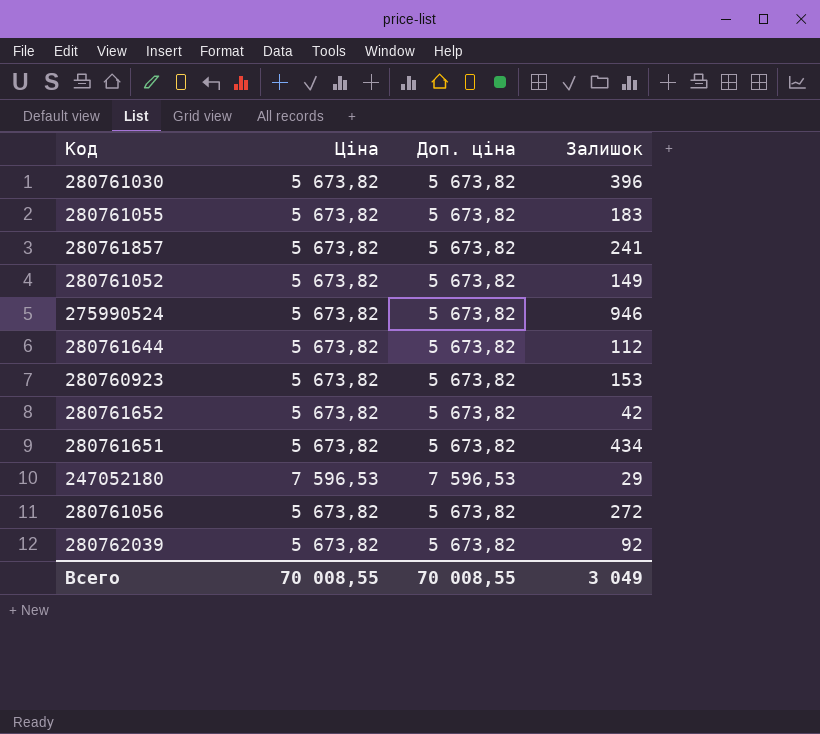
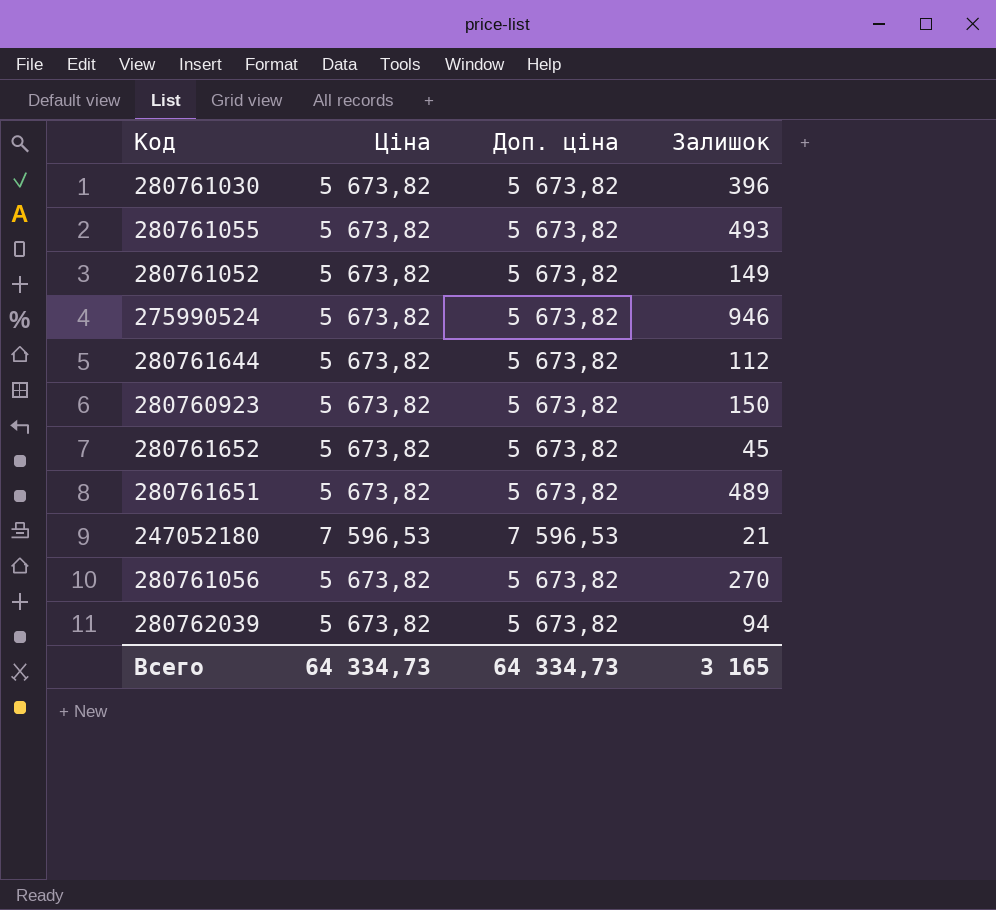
row 280761857: 5 673,82 | 5 673,82 | 241 -> none
280761055 | Залишок: 183 -> 493
280760923 | Залишок: 153 -> 150
280761652 | Залишок: 42 -> 45
280761651 | Залишок: 434 -> 489
247052180 | Залишок: 29 -> 21
280761056 | Залишок: 272 -> 270
280762039 | Залишок: 92 -> 94
Всего | Ціна: 70 008,55 -> 64 334,73
Всего | Доп. ціна: 70 008,55 -> 64 334,73
Всего | Залишок: 3 049 -> 3 165

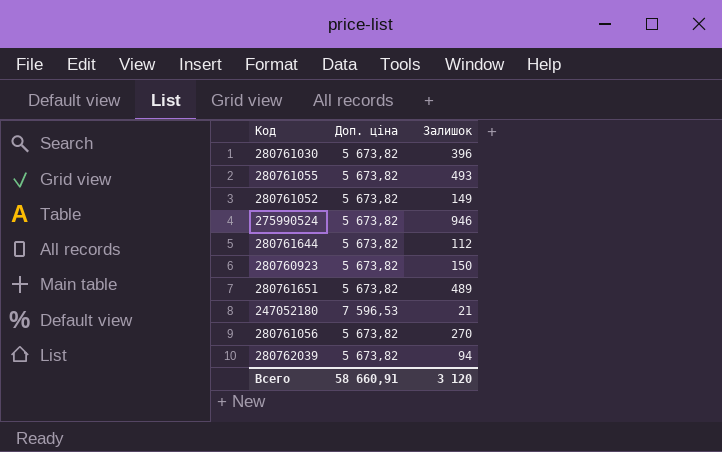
column Ціна | position: 2 -> none
row 280761652: 5 673,82 | 5 673,82 | 45 -> none
Всего | Доп. ціна: 64 334,73 -> 58 660,91
Всего | Залишок: 3 165 -> 3 120

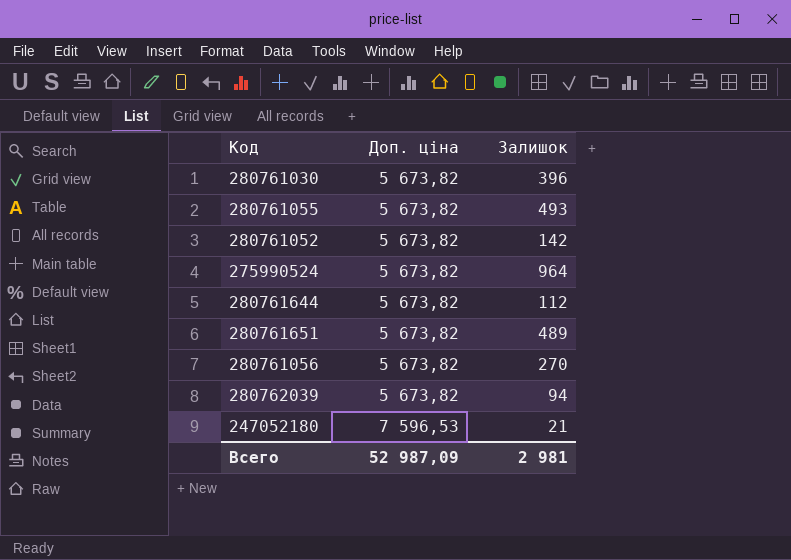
row order: none -> Доп. ціна ascending
row 280760923: 5 673,82 | 150 -> none
280761052 | Залишок: 149 -> 142
275990524 | Залишок: 946 -> 964
Всего | Доп. ціна: 58 660,91 -> 52 987,09
Всего | Залишок: 3 120 -> 2 981

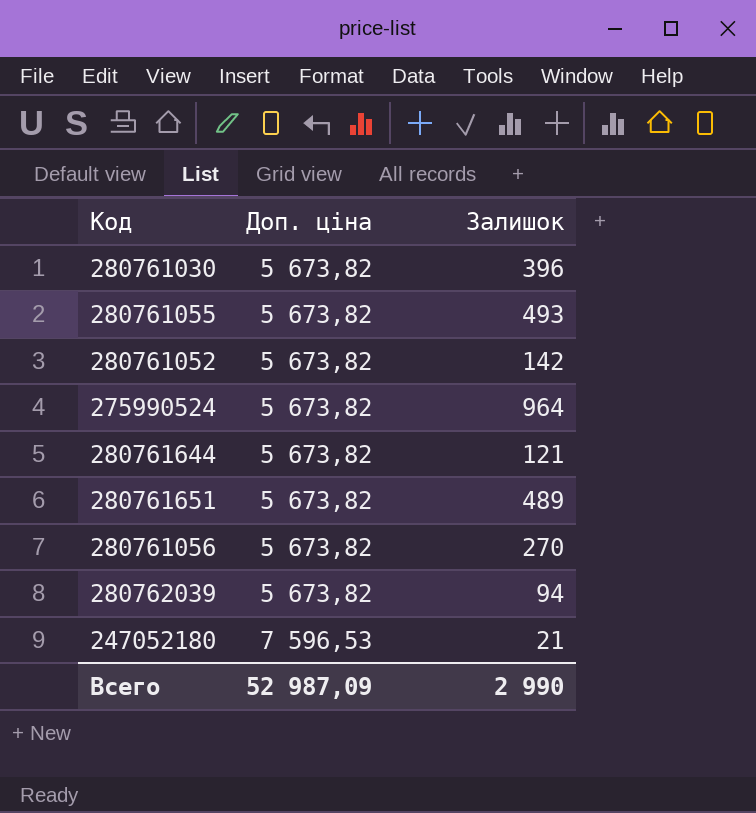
280761644 | Залишок: 112 -> 121
Всего | Залишок: 2 981 -> 2 990

